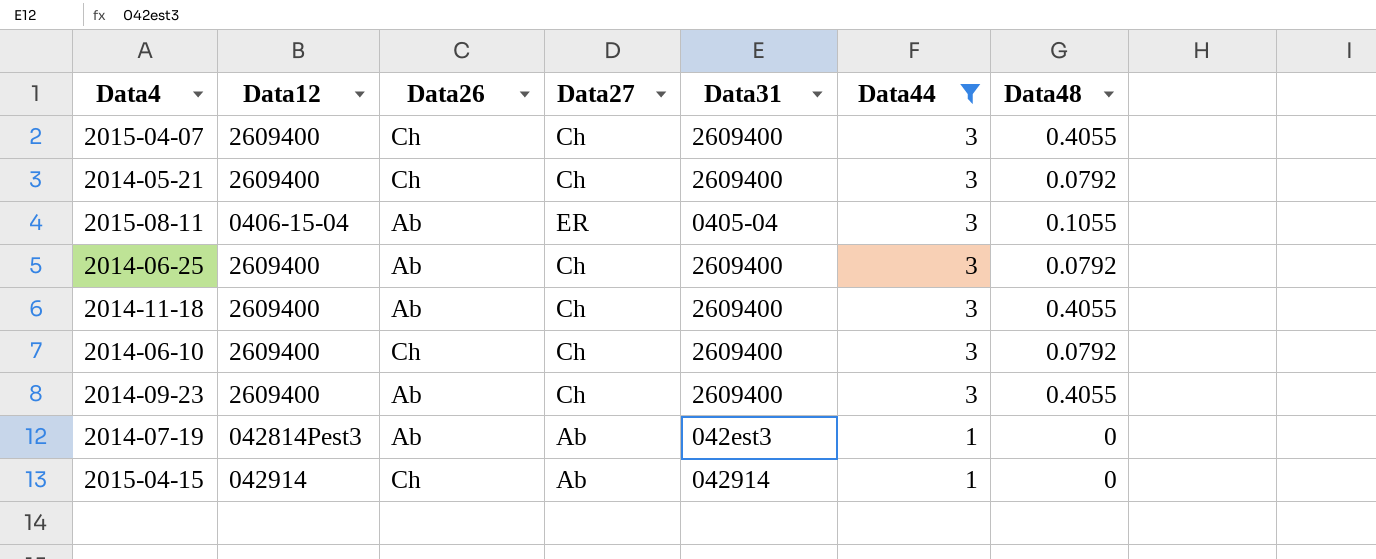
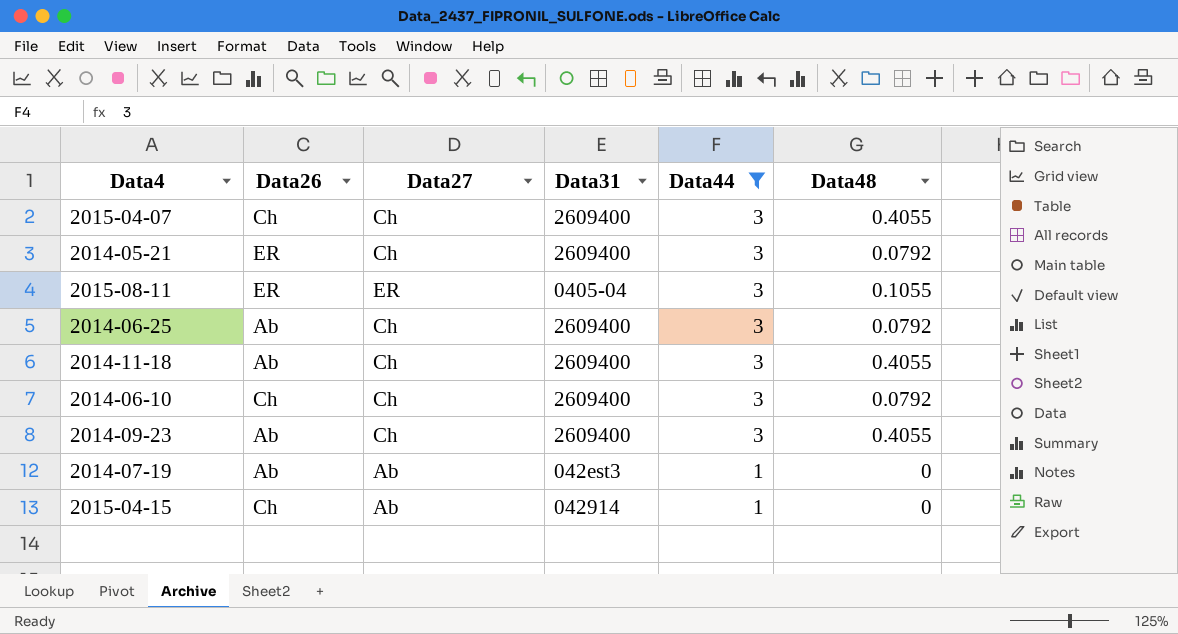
column Data12 | position: 2 -> none
2014-05-21 | Data26: Ch -> ER
2015-08-11 | Data26: Ab -> ER

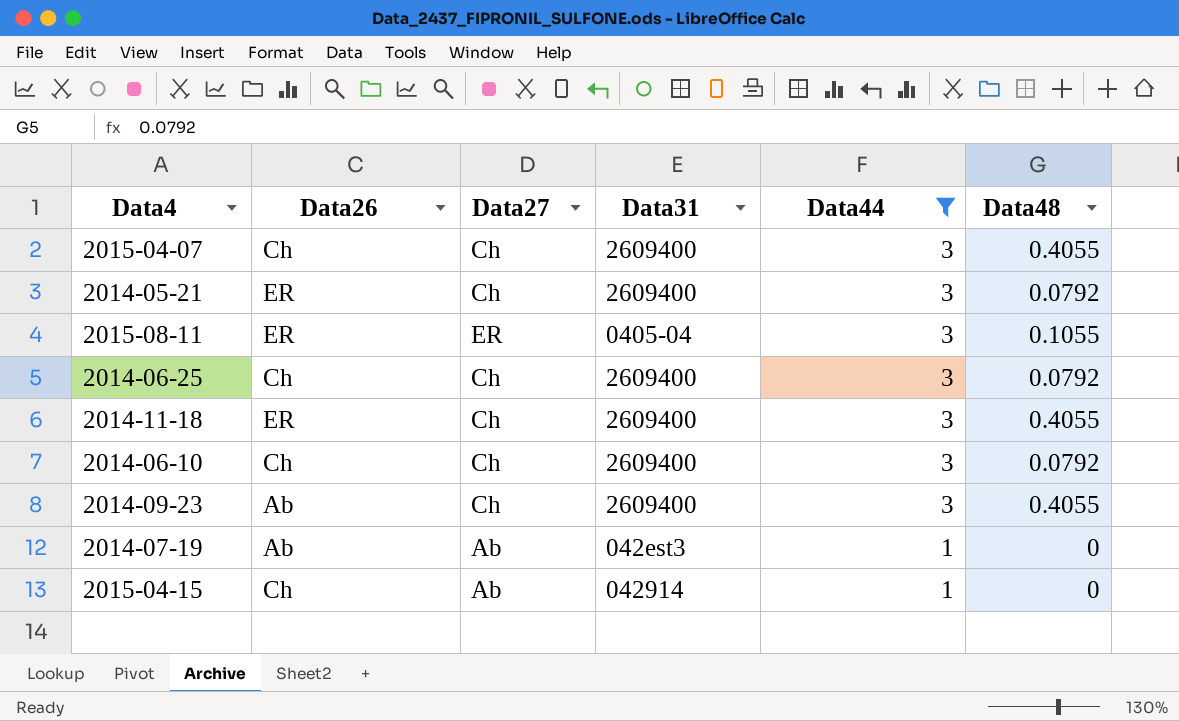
2014-06-25 | Data26: Ab -> Ch
2014-11-18 | Data26: Ab -> ER

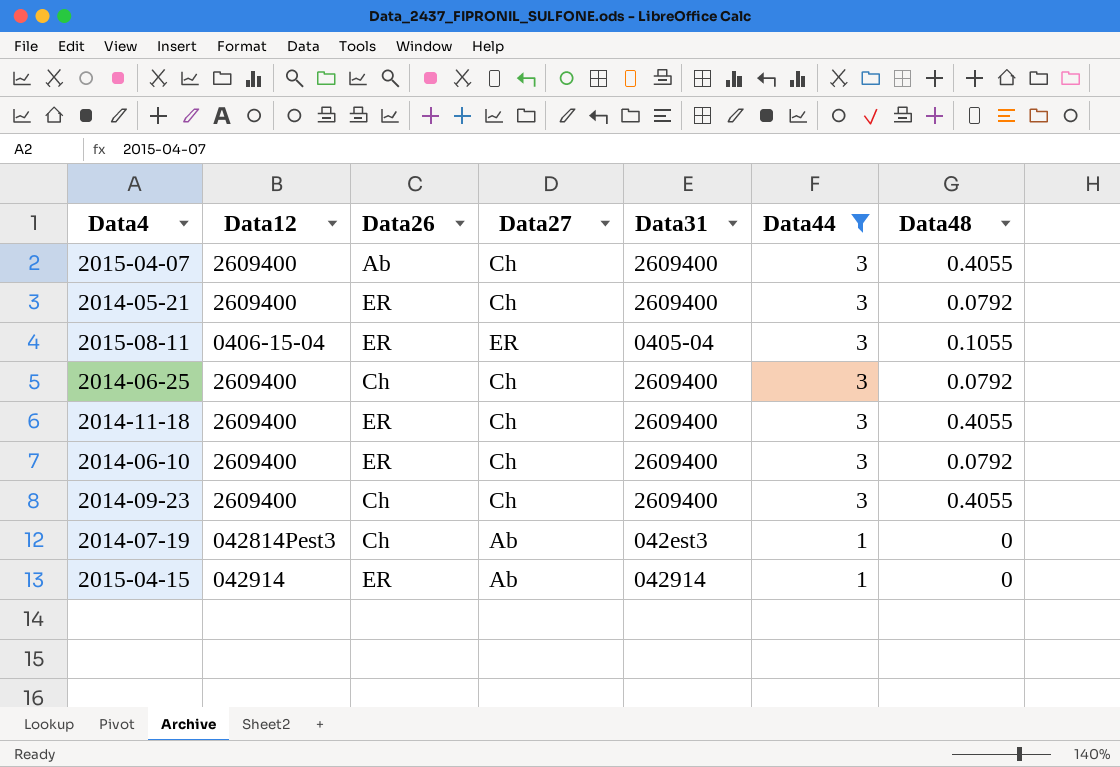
column Data12 | position: none -> 2
2015-04-07 | Data26: Ch -> Ab
2014-06-10 | Data26: Ch -> ER
2014-09-23 | Data26: Ab -> Ch
2014-07-19 | Data26: Ab -> Ch
2015-04-15 | Data26: Ch -> ER

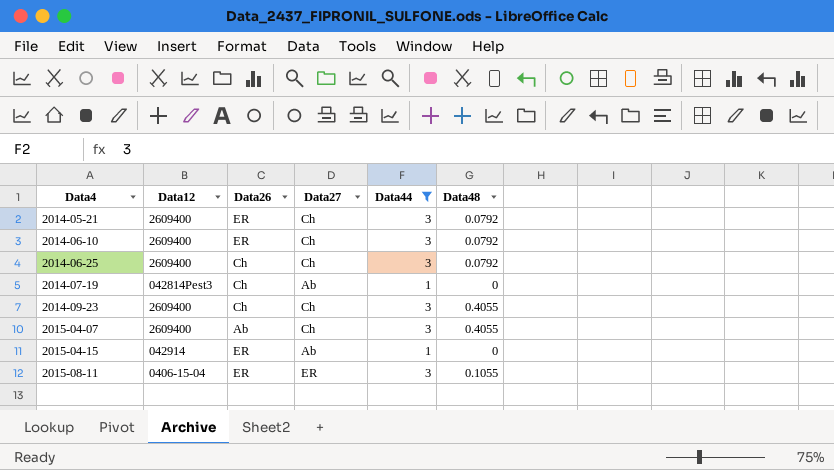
row order: Data44 descending -> Data4 ascending
column Data31 | position: 5 -> none
row 2014-11-18: 2609400 | ER | Ch | 2609400 | 3 | 0.4055 -> none

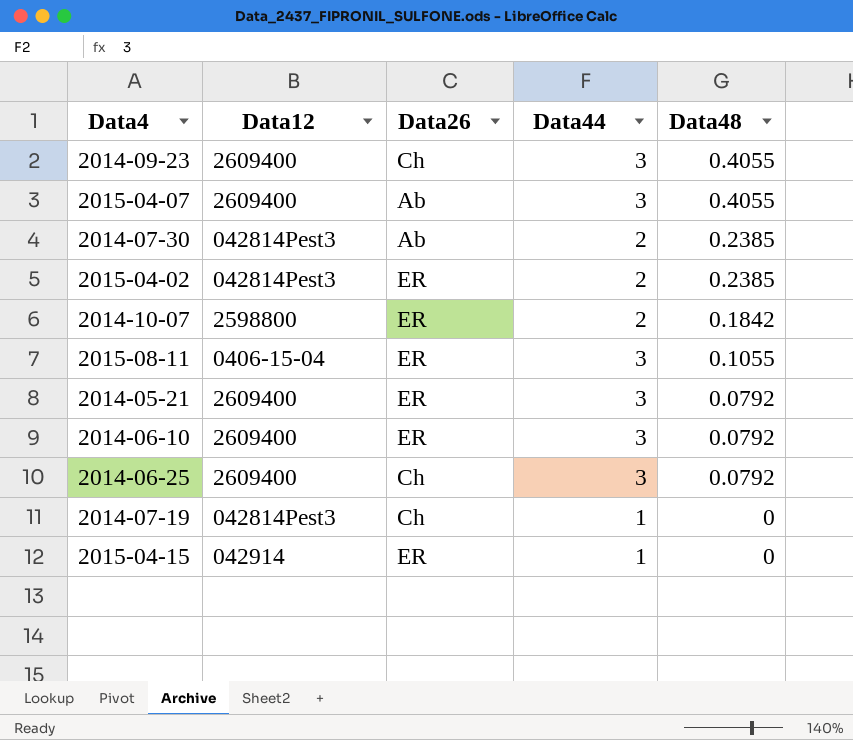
filter: Data44 != 2 -> none
row order: Data4 ascending -> Data48 descending
column Data27 | position: 4 -> none

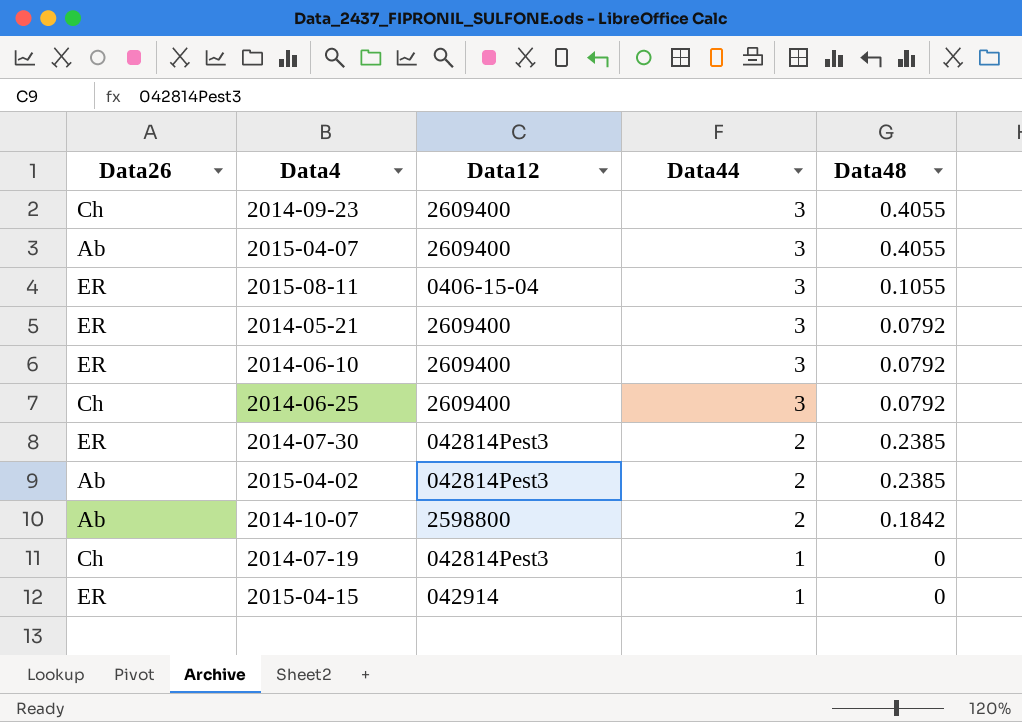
row order: Data48 descending -> Data44 descending
column Data26 | position: 3 -> 1
2014-07-30 | Data26: Ab -> ER
2015-04-02 | Data26: ER -> Ab
2014-10-07 | Data26: ER -> Ab

